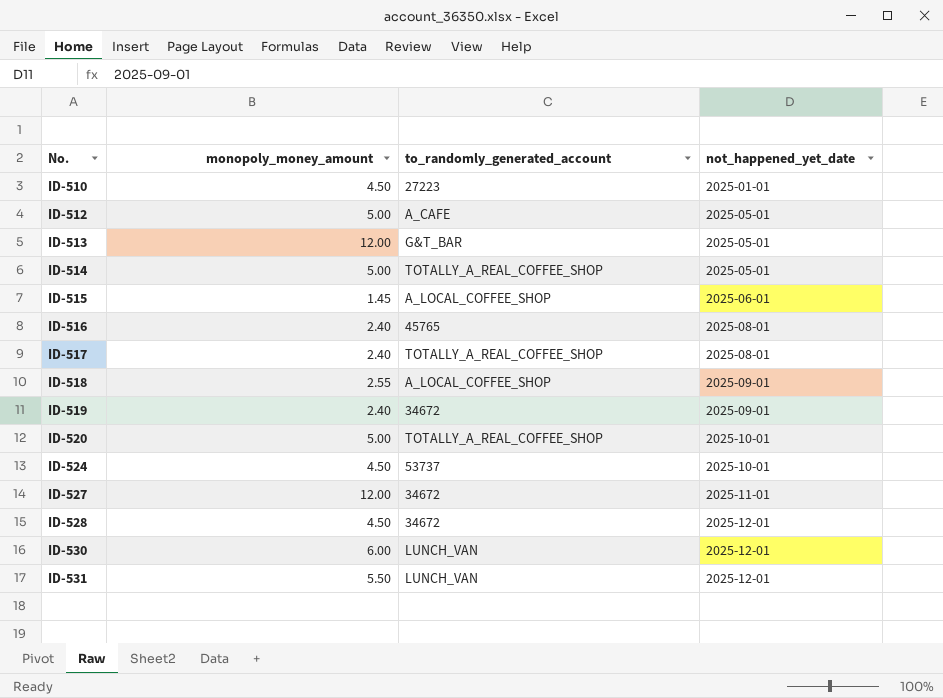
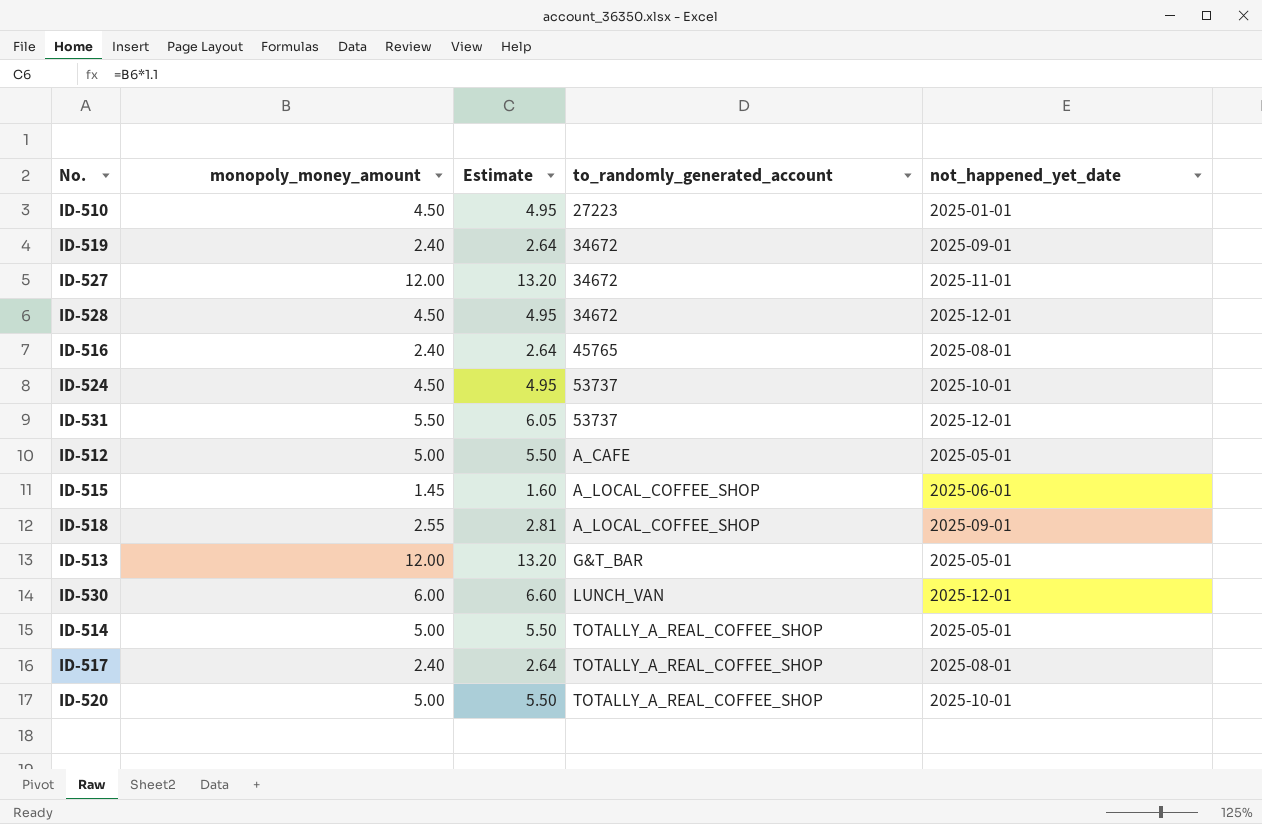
row order: No. ascending -> to_randomly_generated_account ascending
column Estimate | formula: none -> [monopoly_money_amount] * 1.1
ID-531 | to_randomly_generated_account: LUNCH_VAN -> 53737

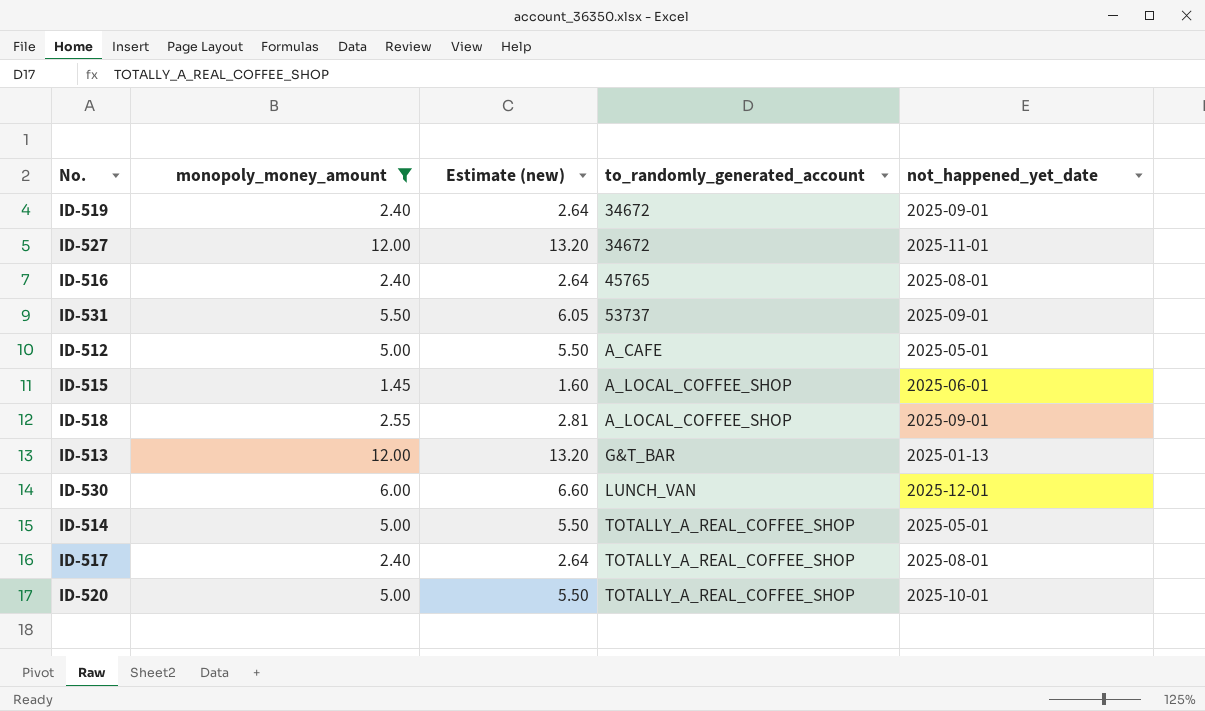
filter: none -> monopoly_money_amount != 4.50
column name: Estimate -> Estimate (new)
ID-531 | not_happened_yet_date: 2025-12-01 -> 2025-09-01
ID-513 | not_happened_yet_date: 2025-05-01 -> 2025-01-13

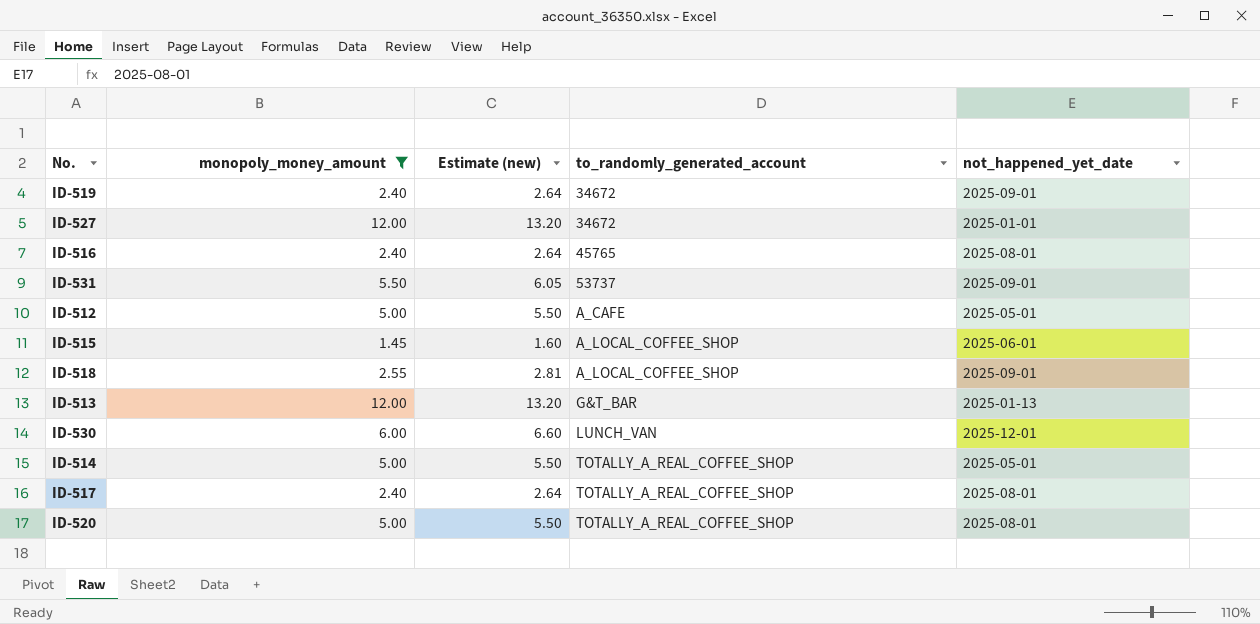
ID-527 | not_happened_yet_date: 2025-11-01 -> 2025-01-01
ID-520 | not_happened_yet_date: 2025-10-01 -> 2025-08-01

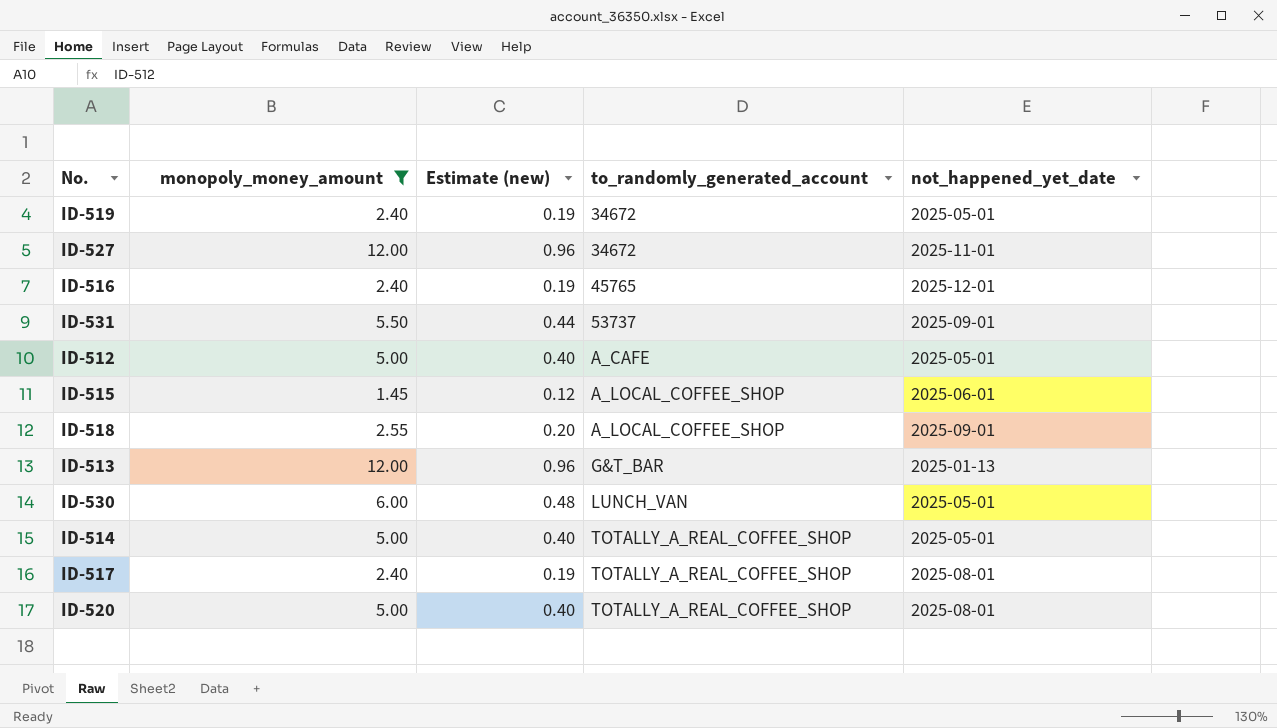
column Estimate (new) | formula: [monopoly_money_amount] * 1.1 -> [monopoly_money_amount] * 0.08
ID-519 | not_happened_yet_date: 2025-09-01 -> 2025-05-01
ID-527 | not_happened_yet_date: 2025-01-01 -> 2025-11-01
ID-516 | not_happened_yet_date: 2025-08-01 -> 2025-12-01
ID-530 | not_happened_yet_date: 2025-12-01 -> 2025-05-01

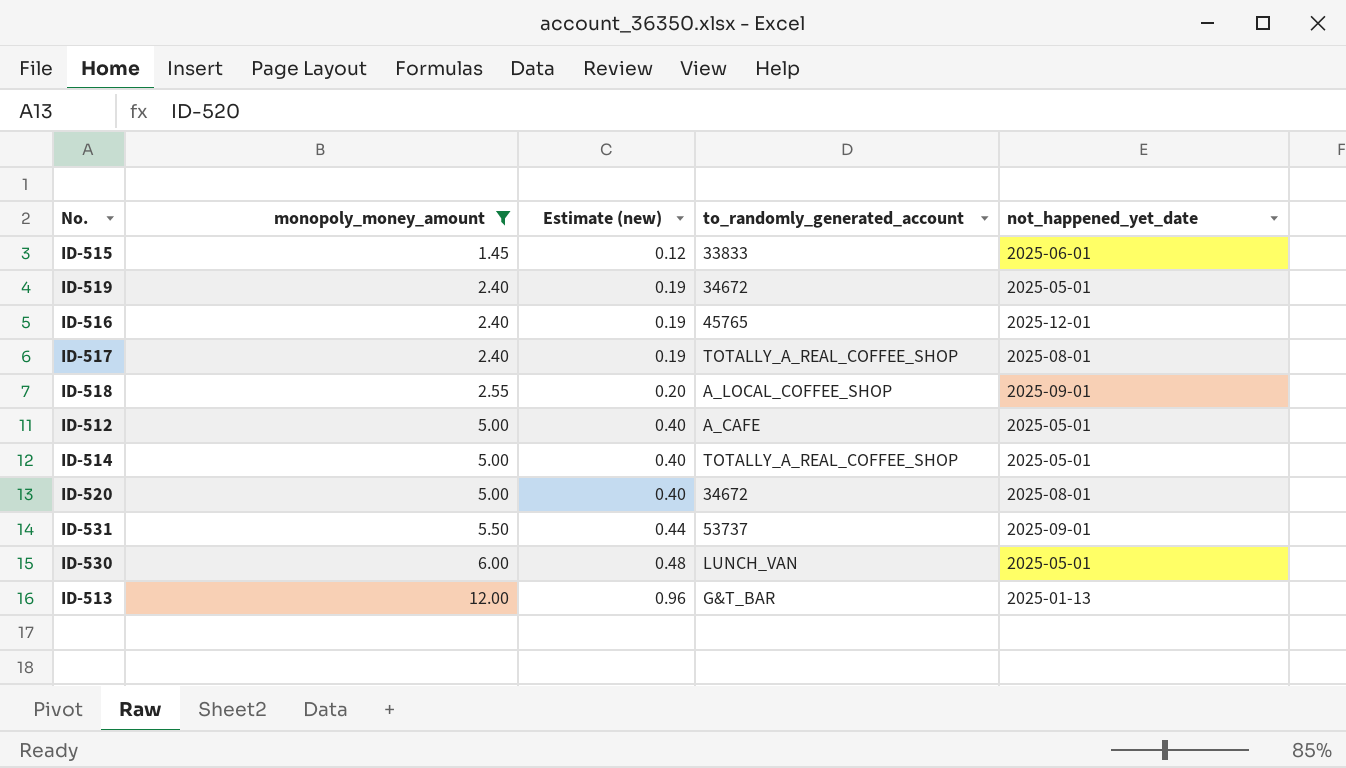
row order: to_randomly_generated_account ascending -> monopoly_money_amount ascending
row ID-527: 12.00 | 0.96 | 34672 | 2025-11-01 -> none
ID-515 | to_randomly_generated_account: A_LOCAL_COFFEE_SHOP -> 33833
ID-520 | to_randomly_generated_account: TOTALLY_A_REAL_COFFEE_SHOP -> 34672

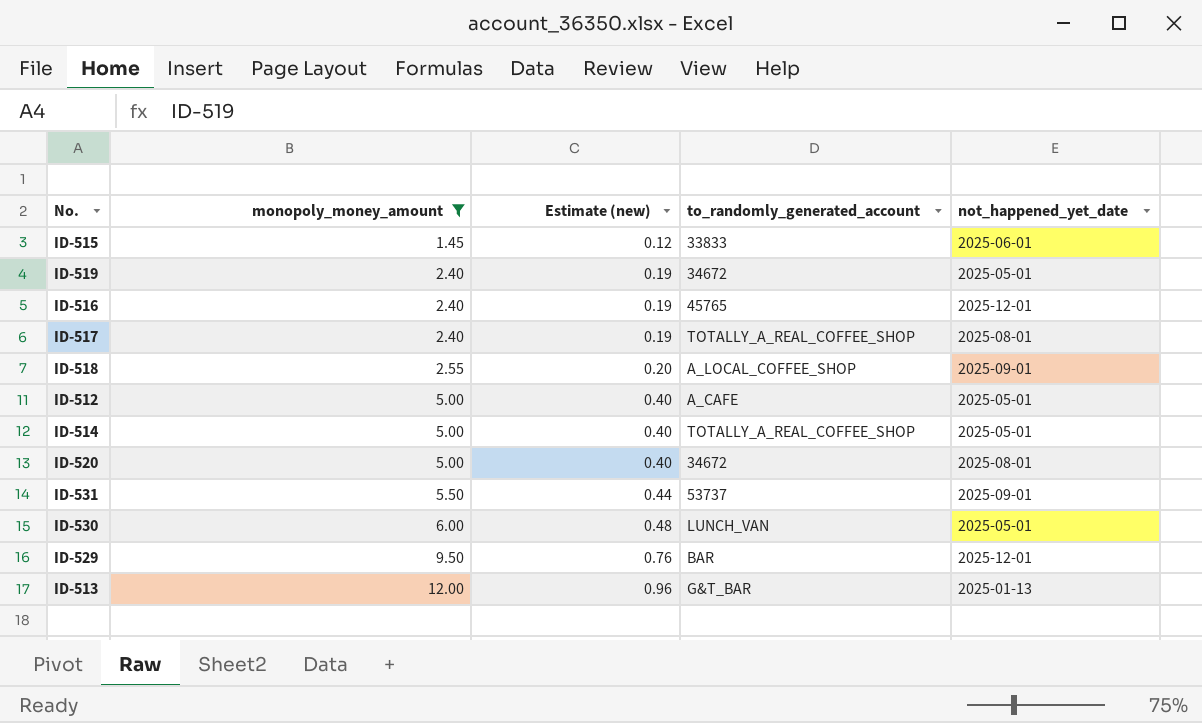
row ID-529: none -> 9.50 | 0.76 | BAR | 2025-12-01

